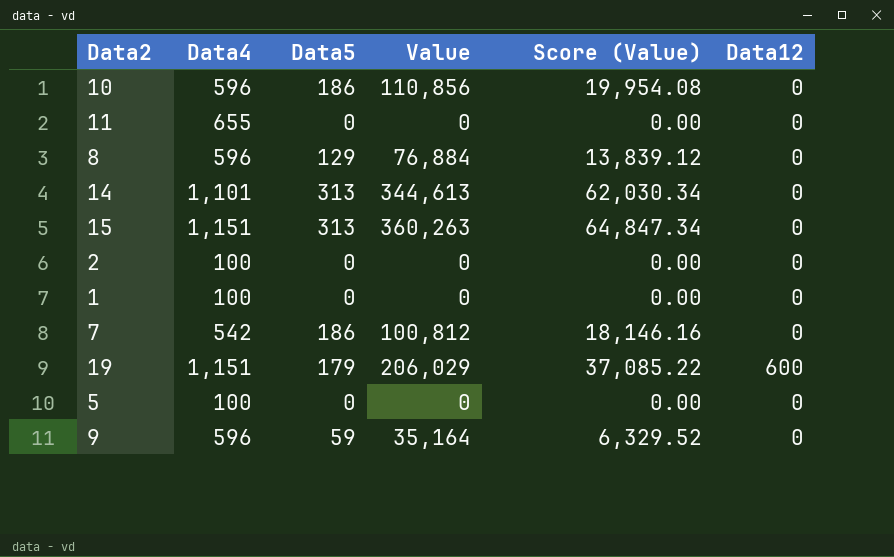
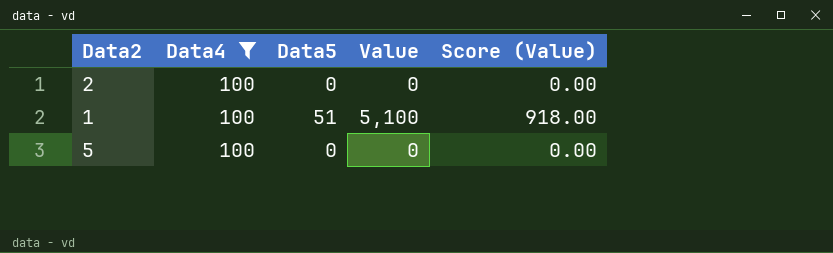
filter: none -> Data4 = 100
column Data12 | position: 6 -> none
1 | Data5: 0 -> 51
1 | Value: 0 -> 5,100
1 | Score (Value): 0.00 -> 918.00

